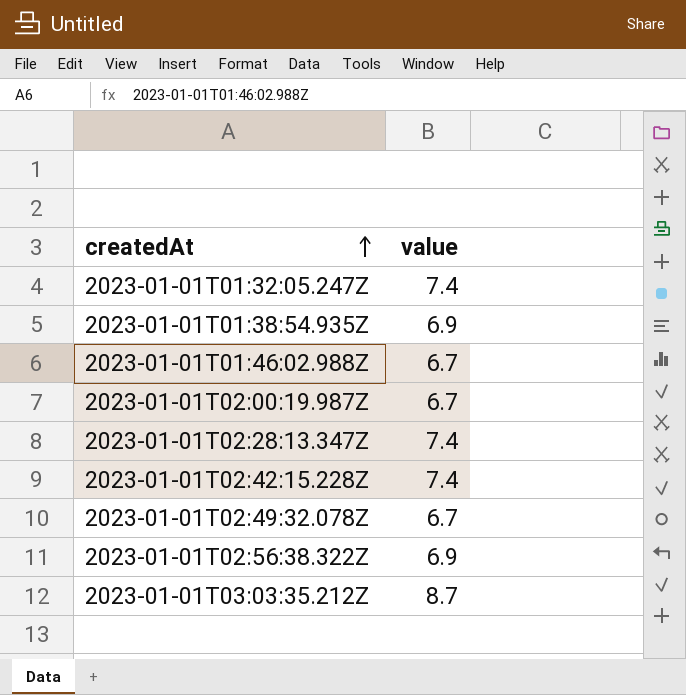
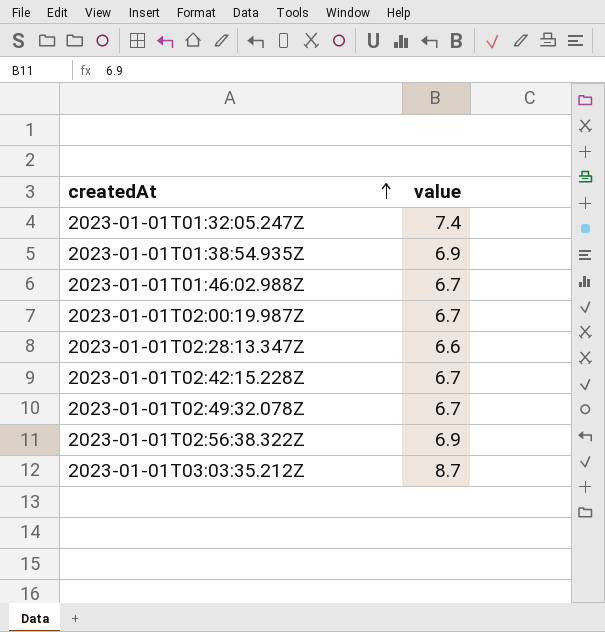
2023-01-01T02:28:13.347Z | value: 7.4 -> 6.6
2023-01-01T02:42:15.228Z | value: 7.4 -> 6.7

